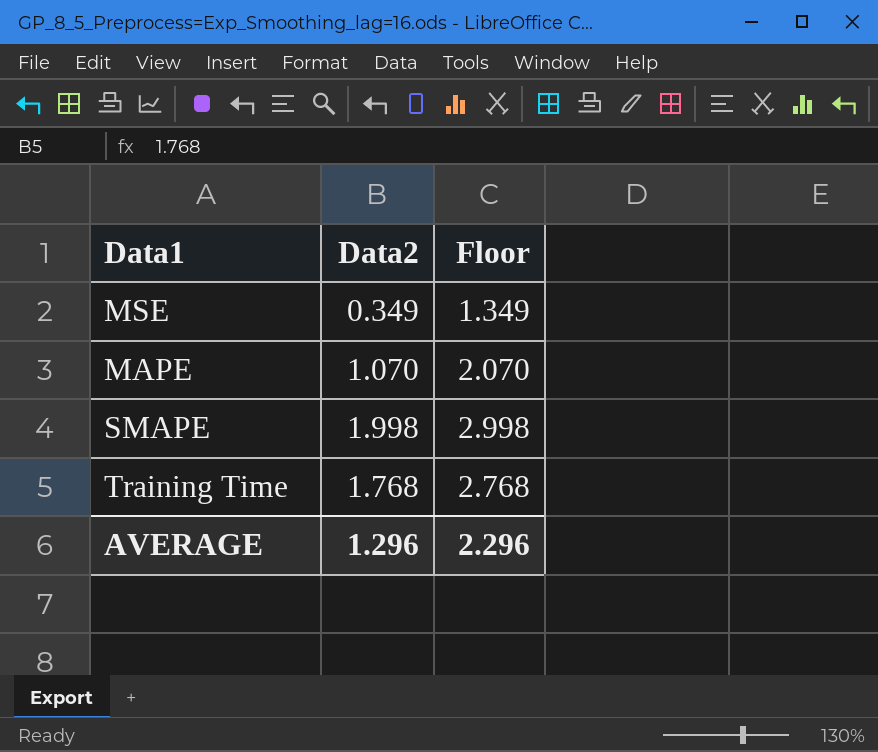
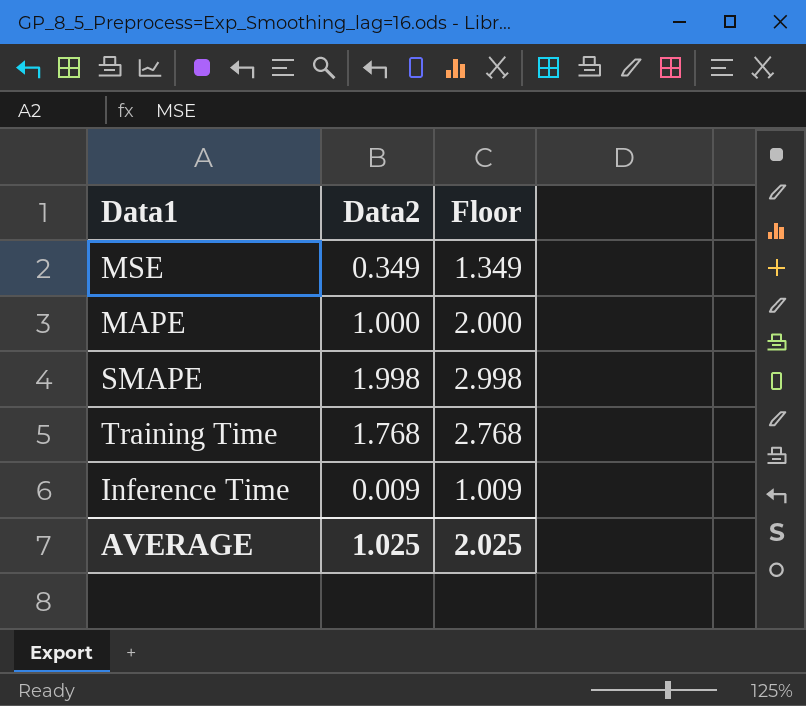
MAPE | Data2: 1.070 -> 1.000
MAPE | Floor: 2.070 -> 2.000
row Inference Time: none -> 0.009 | 1.009
AVERAGE | Data2: 1.296 -> 1.025
AVERAGE | Floor: 2.296 -> 2.025

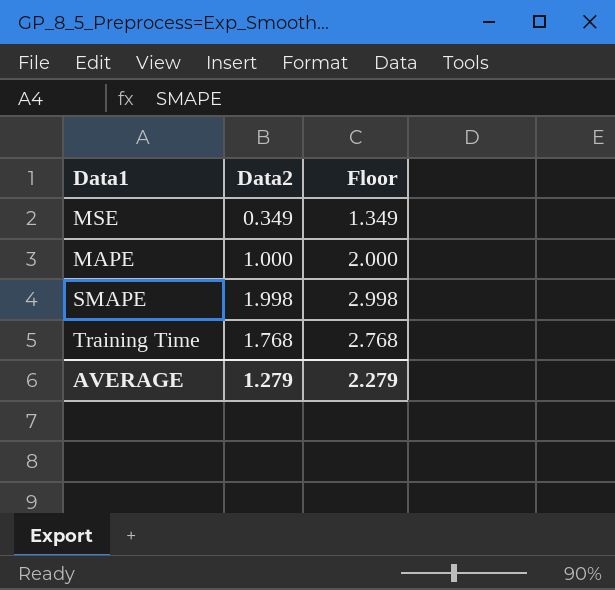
row Inference Time: 0.009 | 1.009 -> none
AVERAGE | Data2: 1.025 -> 1.279
AVERAGE | Floor: 2.025 -> 2.279

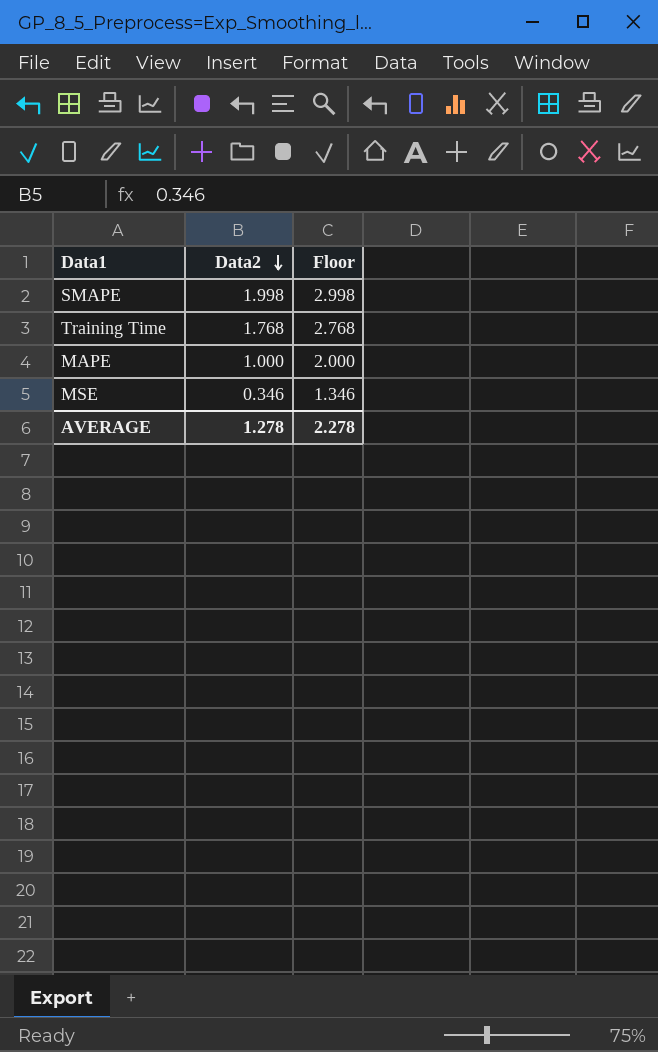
row order: none -> Data2 descending
MSE | Data2: 0.349 -> 0.346
MSE | Floor: 1.349 -> 1.346
AVERAGE | Data2: 1.279 -> 1.278
AVERAGE | Floor: 2.279 -> 2.278

